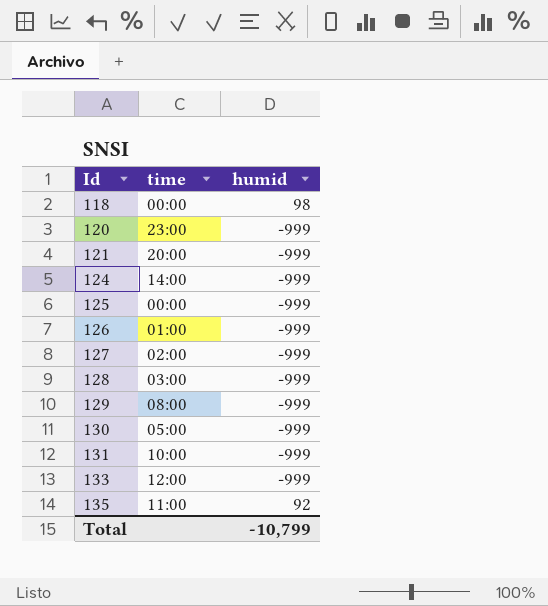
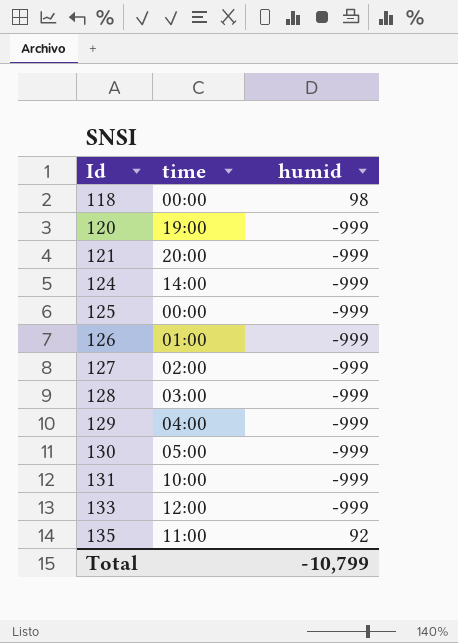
120 | time: 23:00 -> 19:00
129 | time: 08:00 -> 04:00

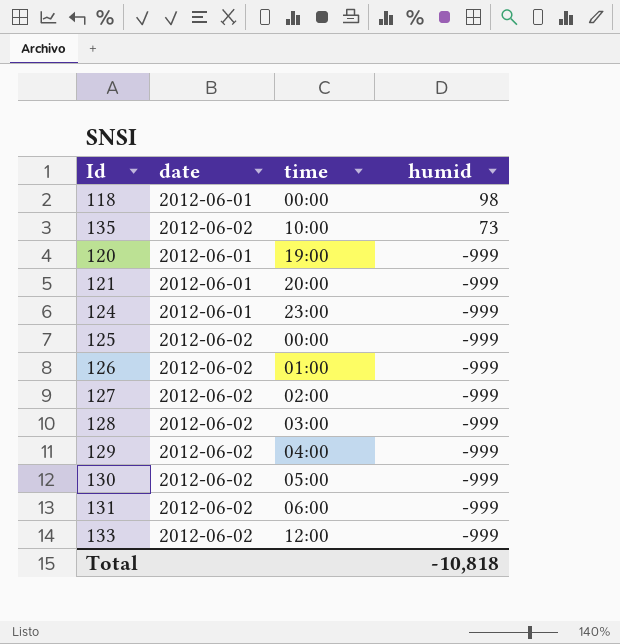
row order: Id ascending -> humid descending
column date | position: none -> 2
135 | time: 11:00 -> 10:00
135 | humid: 92 -> 73
124 | time: 14:00 -> 23:00
131 | time: 10:00 -> 06:00
Total | humid: -10,799 -> -10,818

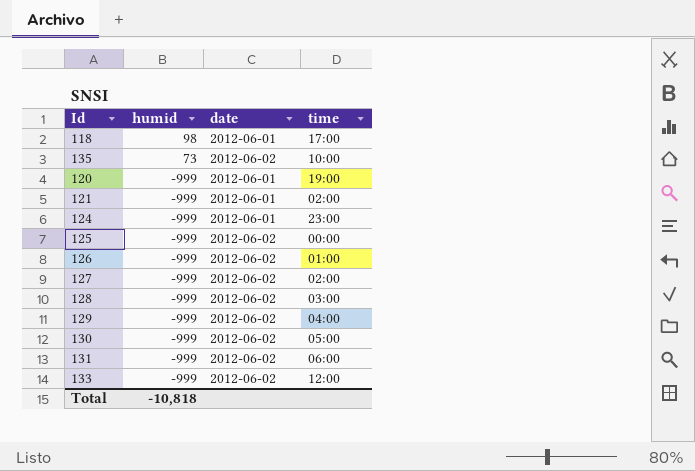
column humid | position: 4 -> 2
118 | time: 00:00 -> 17:00
121 | time: 20:00 -> 02:00

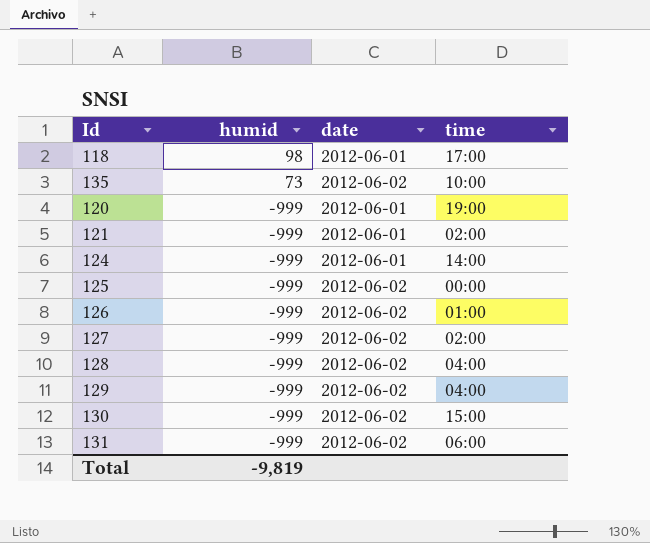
row 133: -999 | 2012-06-02 | 12:00 -> none
124 | time: 23:00 -> 14:00
128 | time: 03:00 -> 04:00
130 | time: 05:00 -> 15:00
Total | humid: -10,818 -> -9,819

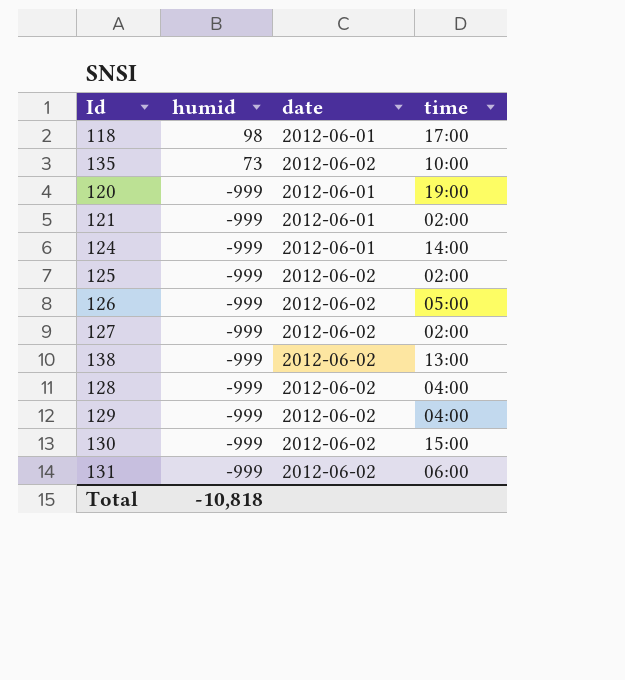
125 | time: 00:00 -> 02:00
126 | time: 01:00 -> 05:00
row 138: none -> -999 | 2012-06-02 | 13:00
Total | humid: -9,819 -> -10,818

